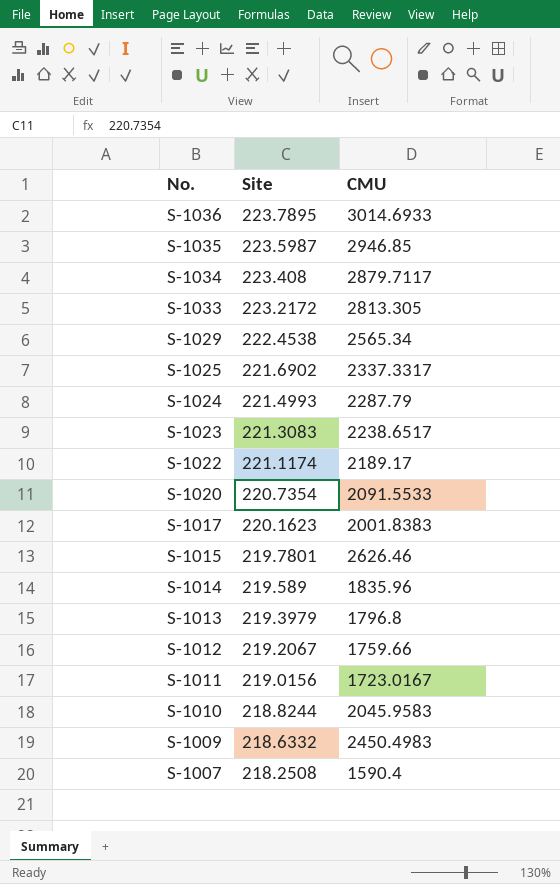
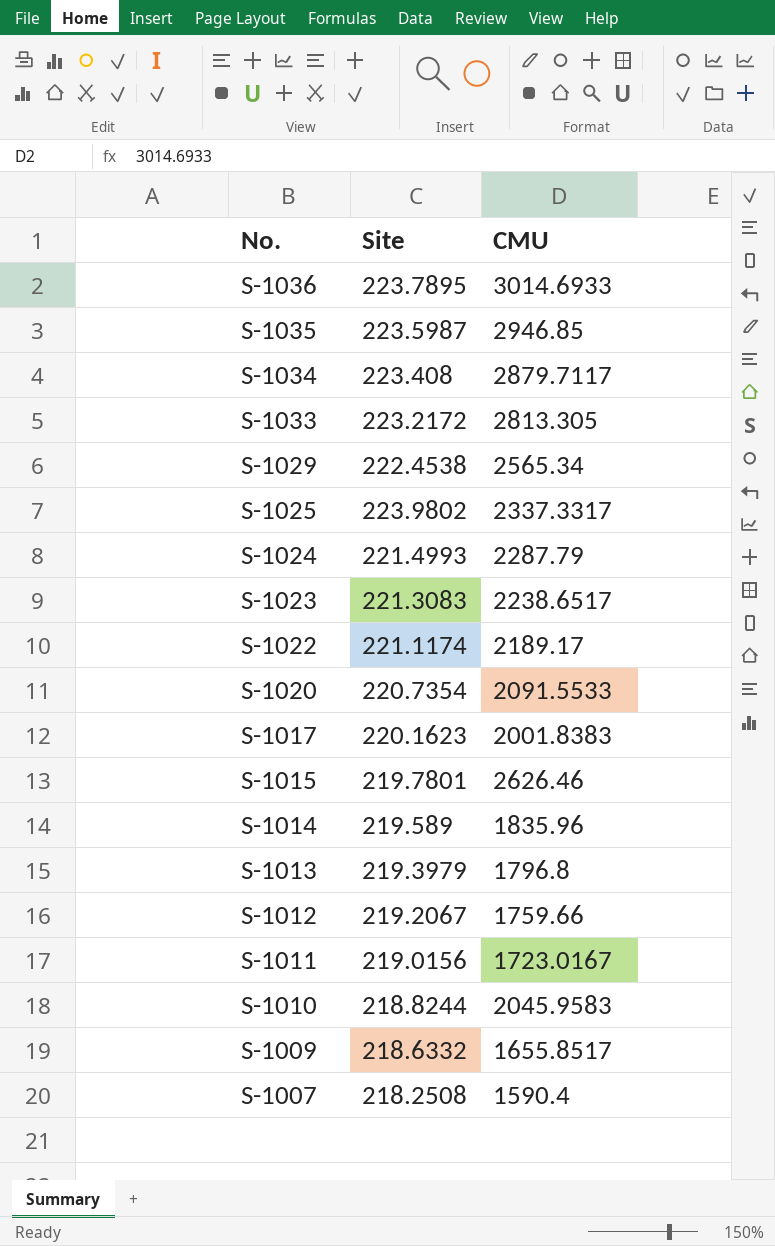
S-1025 | Site: 221.6902 -> 223.9802
S-1009 | CMU: 2450.4983 -> 1655.8517

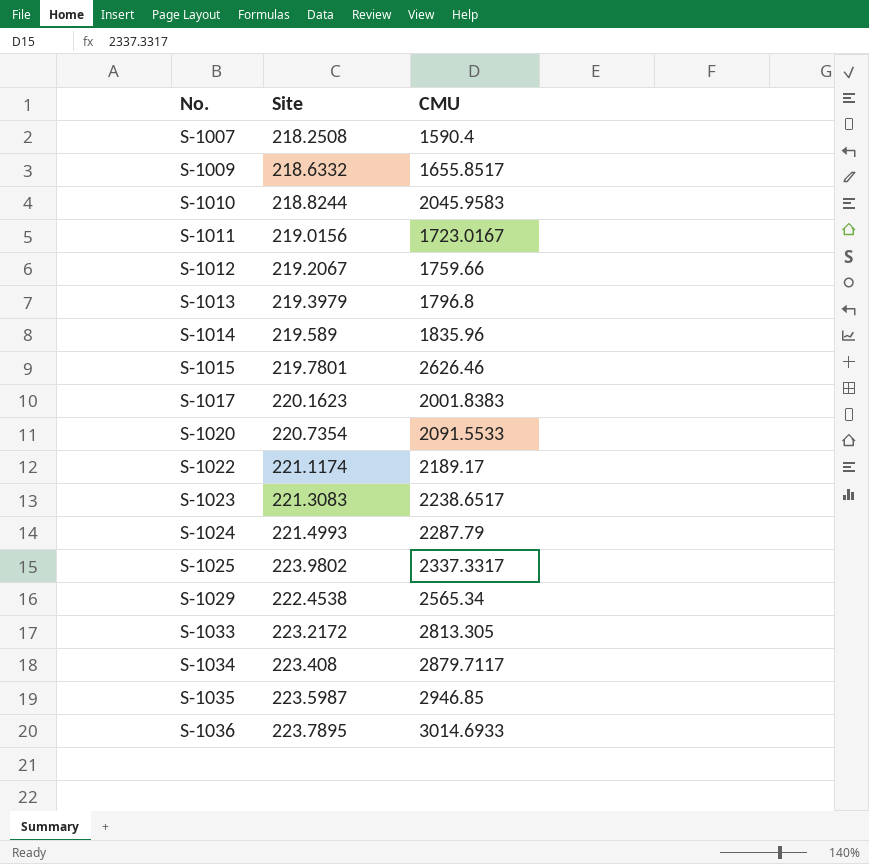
row order: No. descending -> No. ascending

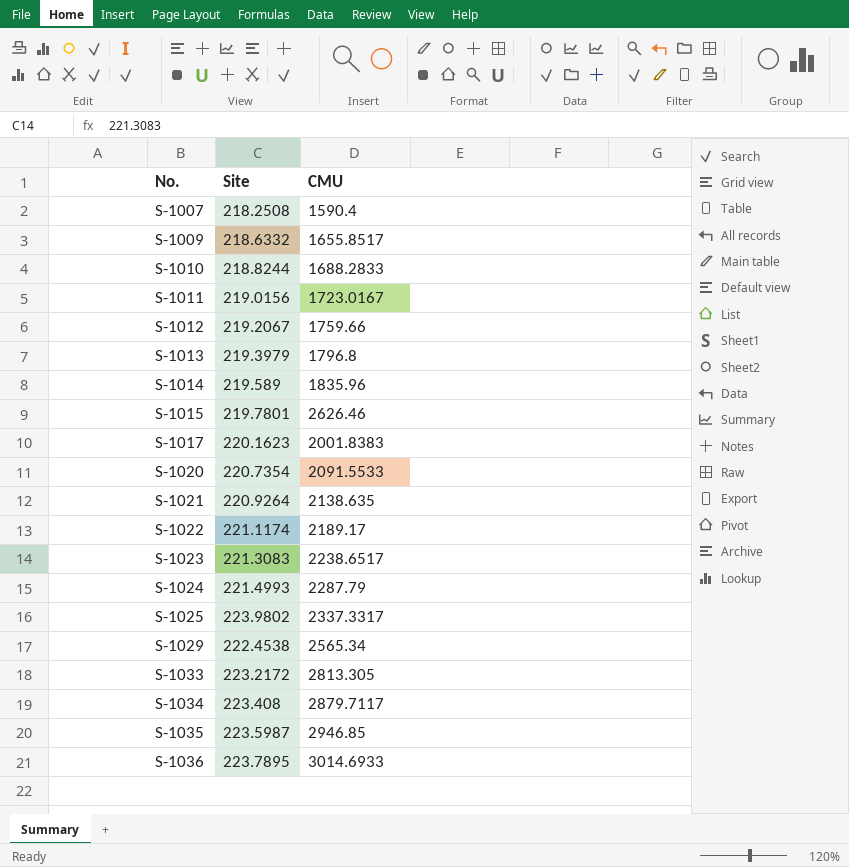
S-1010 | CMU: 2045.9583 -> 1688.2833
row S-1021: none -> 220.9264 | 2138.635

